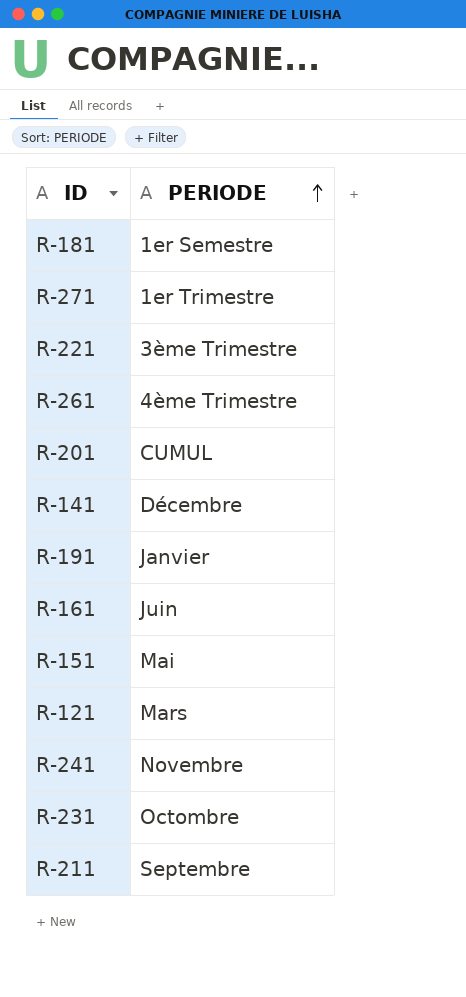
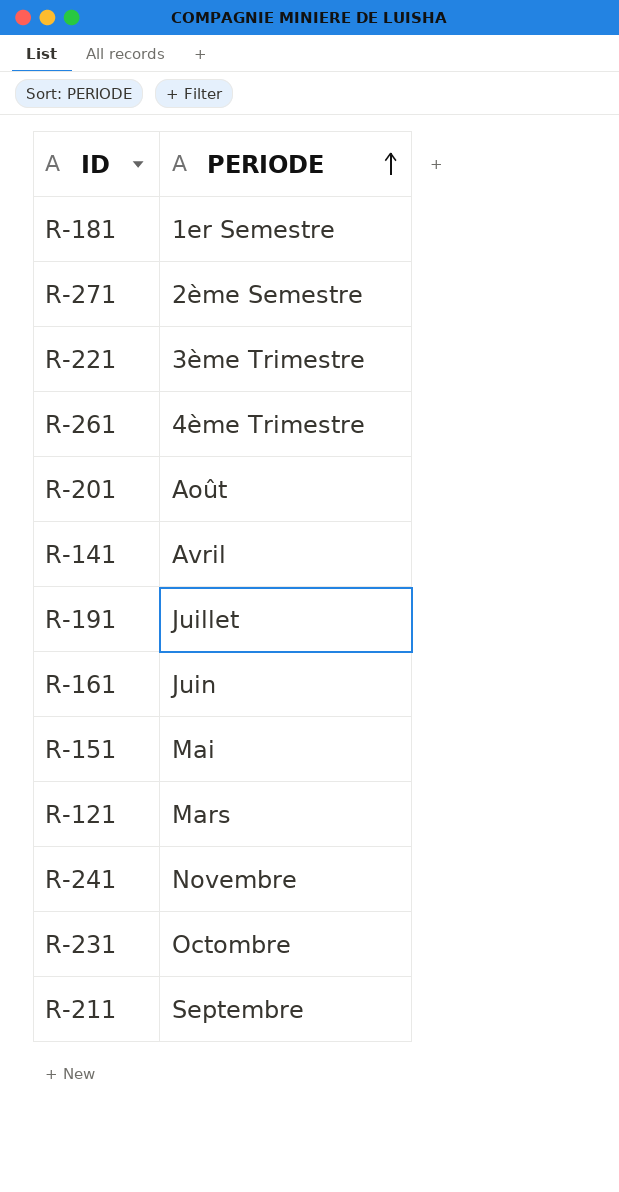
R-271 | PERIODE: 1er Trimestre -> 2ème Semestre
R-201 | PERIODE: CUMUL -> Août
R-141 | PERIODE: Décembre -> Avril
R-191 | PERIODE: Janvier -> Juillet

